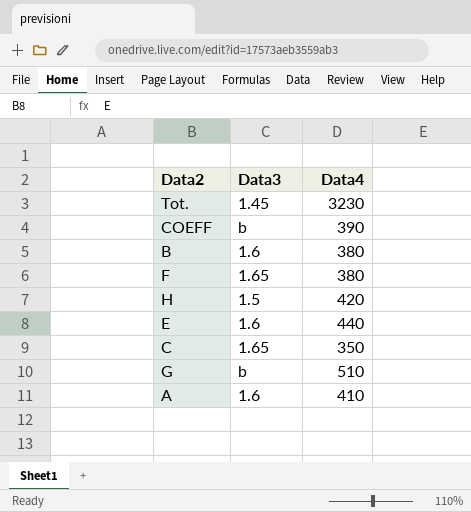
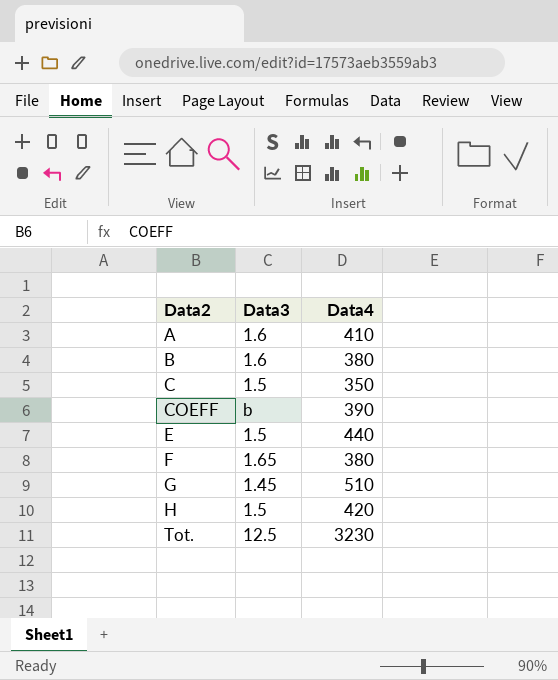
row order: none -> Data2 ascending
C | Data3: 1.65 -> 1.5
E | Data3: 1.6 -> 1.5
G | Data3: b -> 1.45
Tot. | Data3: 1.45 -> 12.5

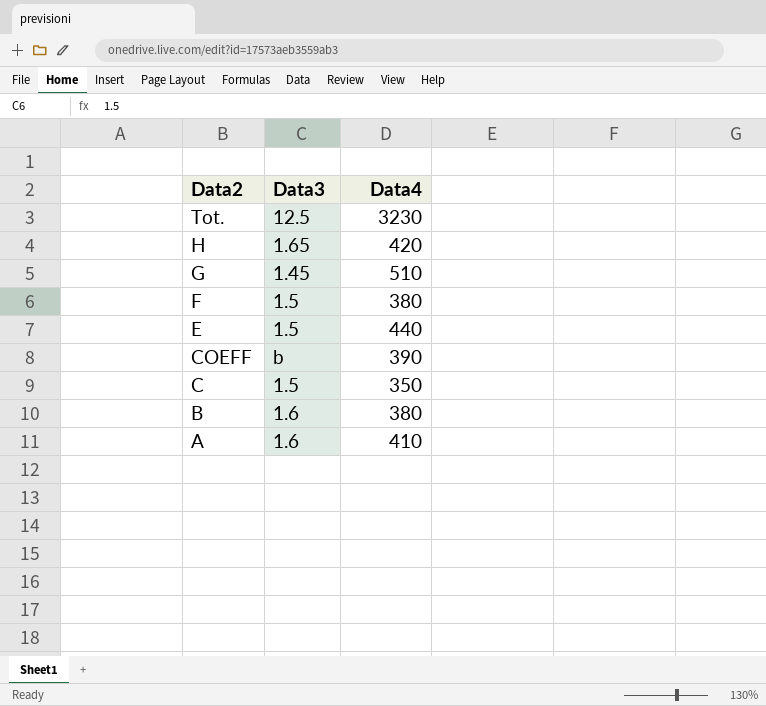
row order: Data2 ascending -> Data2 descending
H | Data3: 1.5 -> 1.65
F | Data3: 1.65 -> 1.5

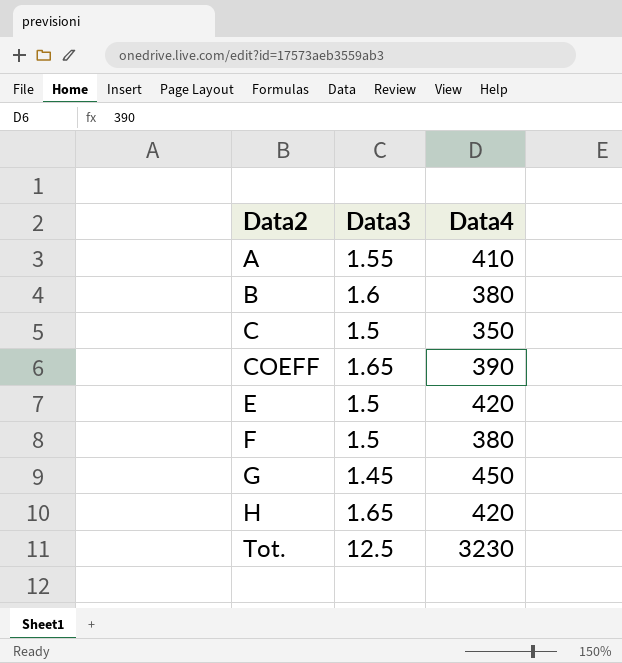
row order: Data2 descending -> Data2 ascending
A | Data3: 1.6 -> 1.55
COEFF | Data3: b -> 1.65
E | Data4: 440 -> 420
G | Data4: 510 -> 450

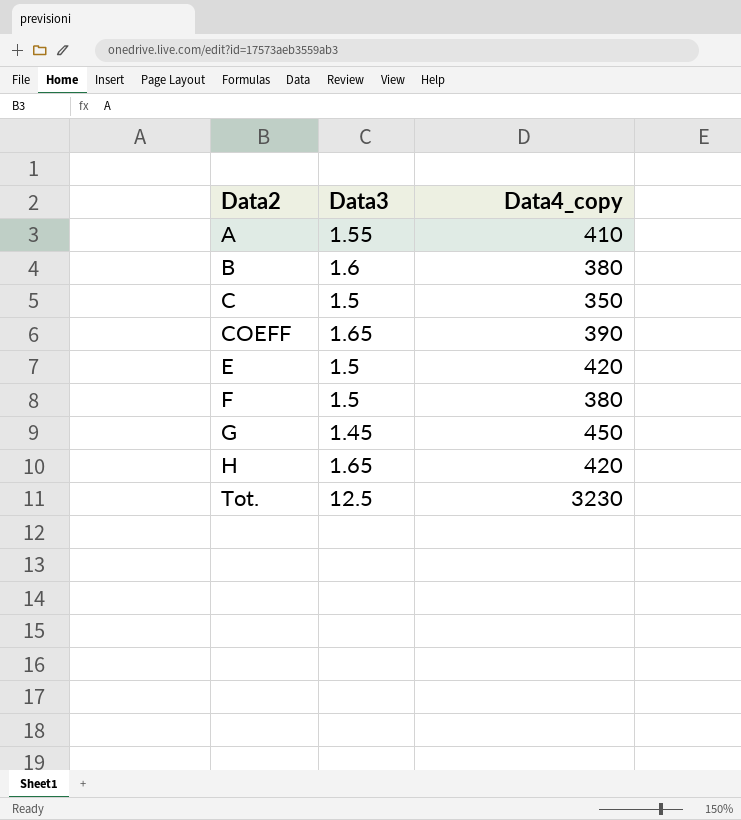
column name: Data4 -> Data4_copy

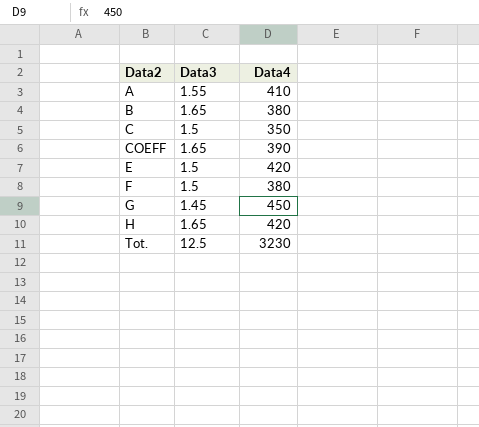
column name: Data4_copy -> Data4
B | Data3: 1.6 -> 1.65

